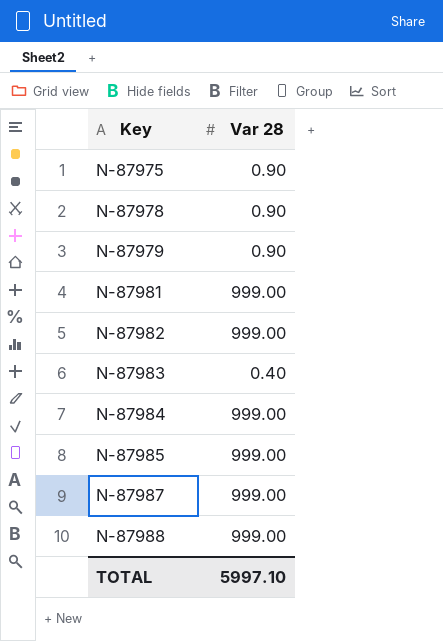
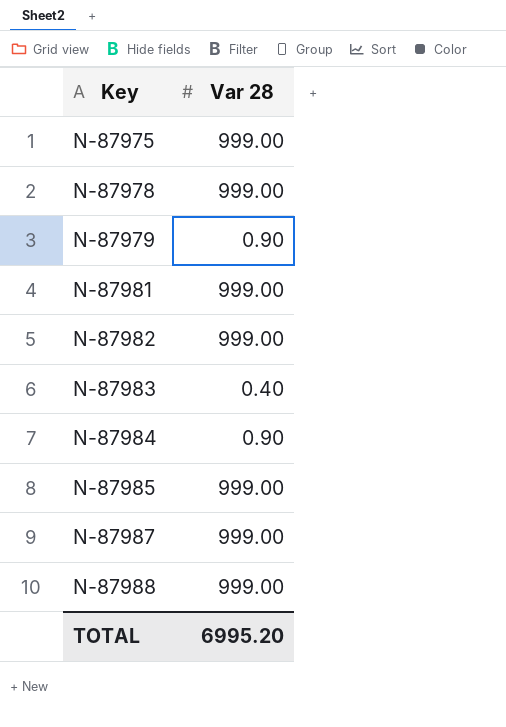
N-87975 | Var 28: 0.90 -> 999.00
N-87978 | Var 28: 0.90 -> 999.00
N-87984 | Var 28: 999.00 -> 0.90
TOTAL | Var 28: 5997.10 -> 6995.20

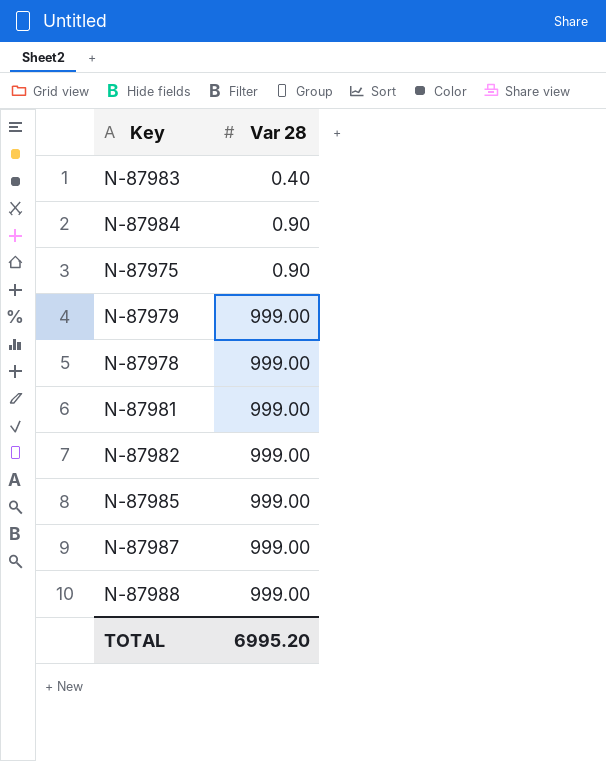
row order: Key ascending -> Var 28 ascending
N-87975 | Var 28: 999.00 -> 0.90
N-87979 | Var 28: 0.90 -> 999.00

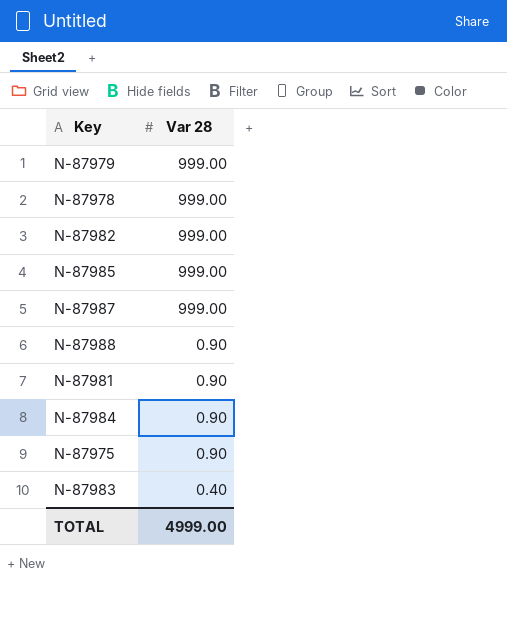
row order: Var 28 ascending -> Var 28 descending
N-87988 | Var 28: 999.00 -> 0.90
N-87981 | Var 28: 999.00 -> 0.90
TOTAL | Var 28: 6995.20 -> 4999.00

